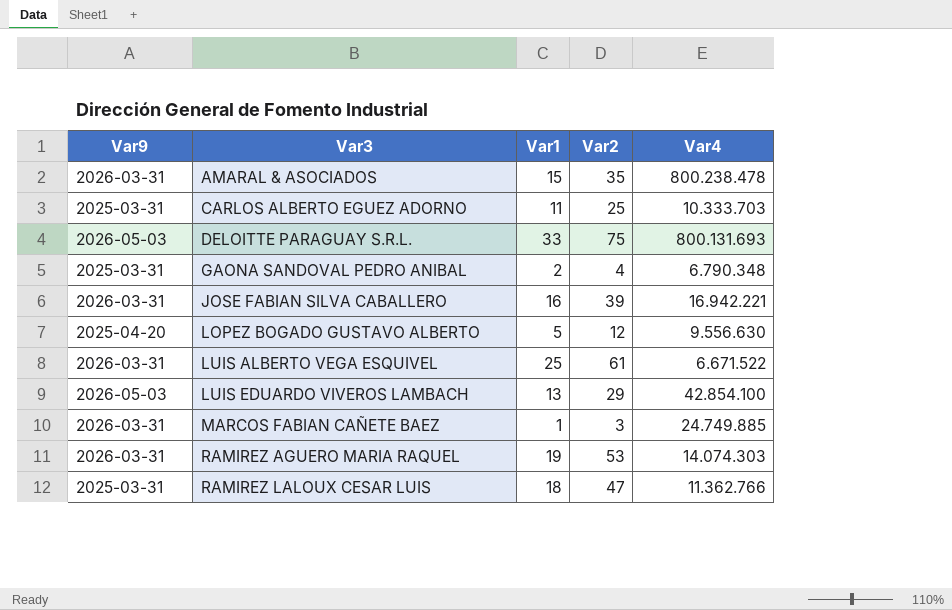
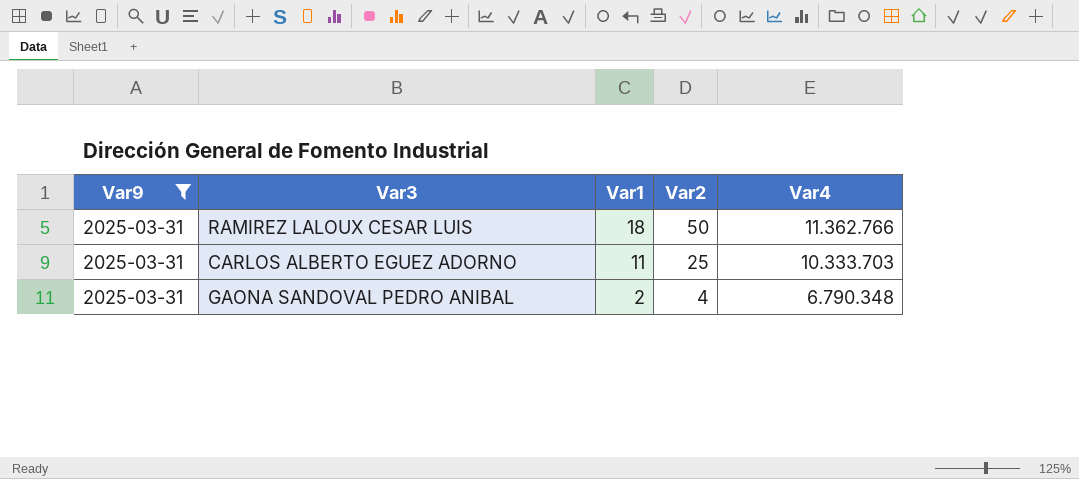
filter: none -> Var9 = 2025-03-31
row order: Var3 ascending -> Var1 descending
RAMIREZ LALOUX CESAR LUIS | Var2: 47 -> 50

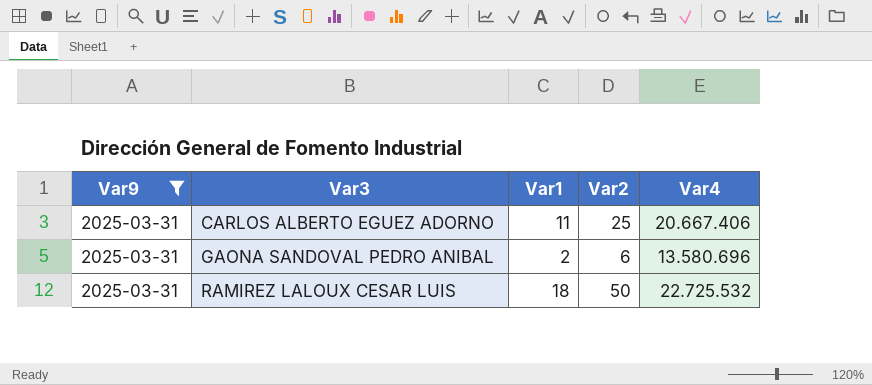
row order: Var1 descending -> Var3 ascending
CARLOS ALBERTO EGUEZ ADORNO | Var4: 10.333.703 -> 20.667.406
GAONA SANDOVAL PEDRO ANIBAL | Var2: 4 -> 6
GAONA SANDOVAL PEDRO ANIBAL | Var4: 6.790.348 -> 13.580.696
RAMIREZ LALOUX CESAR LUIS | Var4: 11.362.766 -> 22.725.532

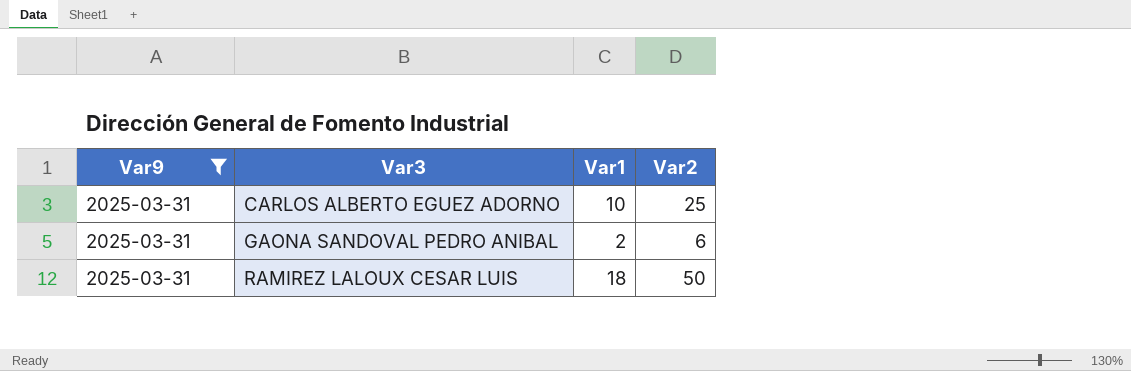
column Var4 | position: 5 -> none
CARLOS ALBERTO EGUEZ ADORNO | Var1: 11 -> 10

